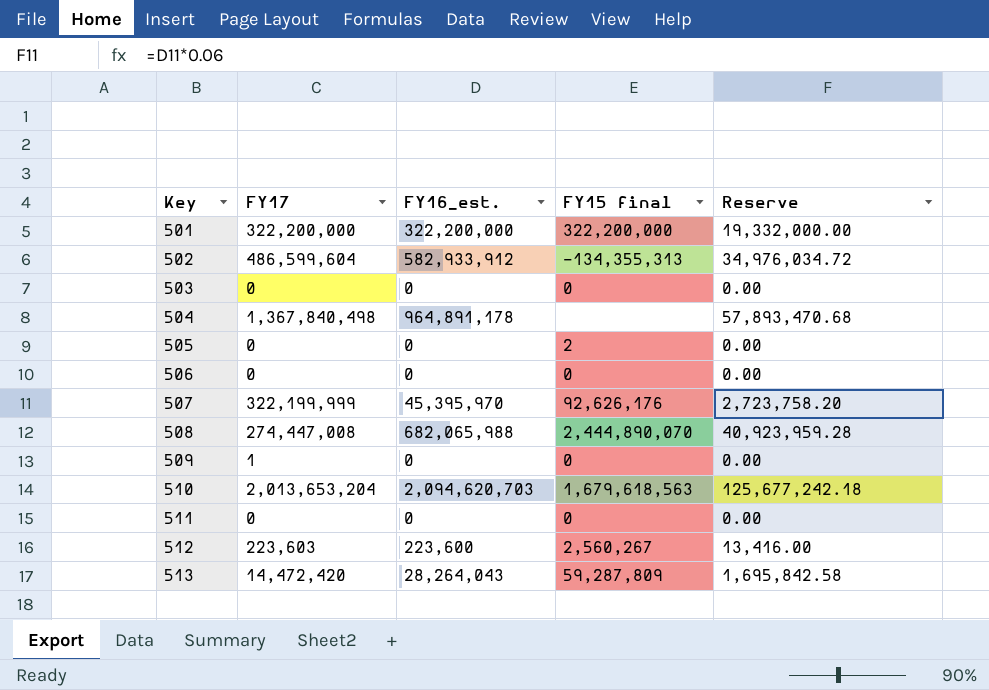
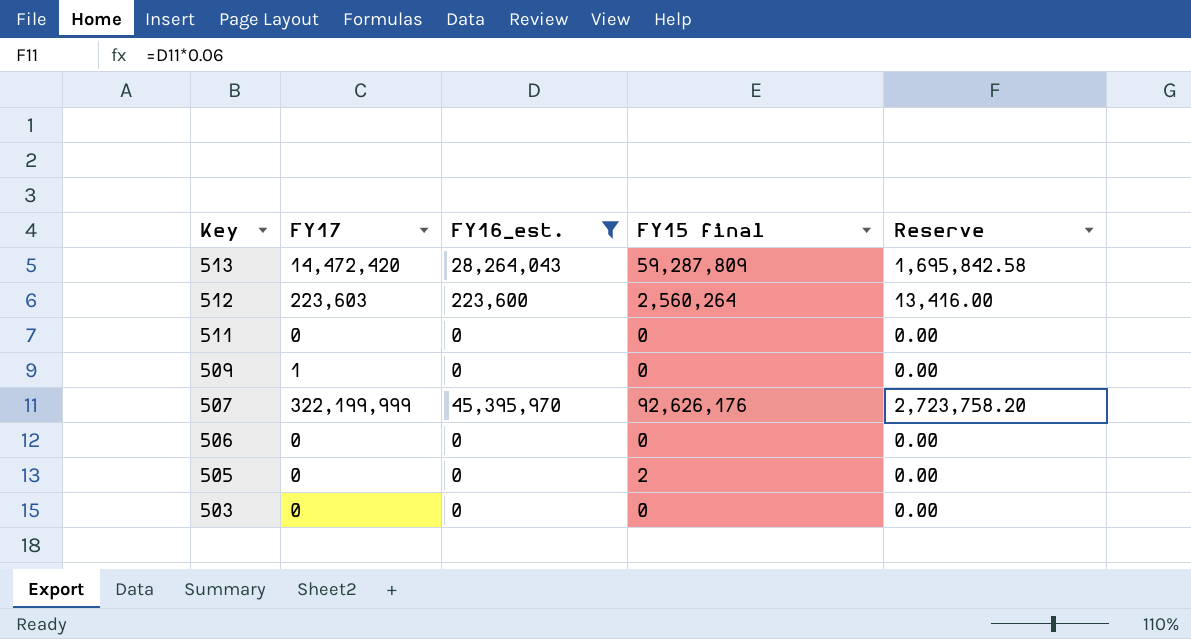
filter: none -> FY16_est. <= 45,395,970
row order: Key ascending -> Key descending
512 | FY15 final: 2,560,267 -> 2,560,264

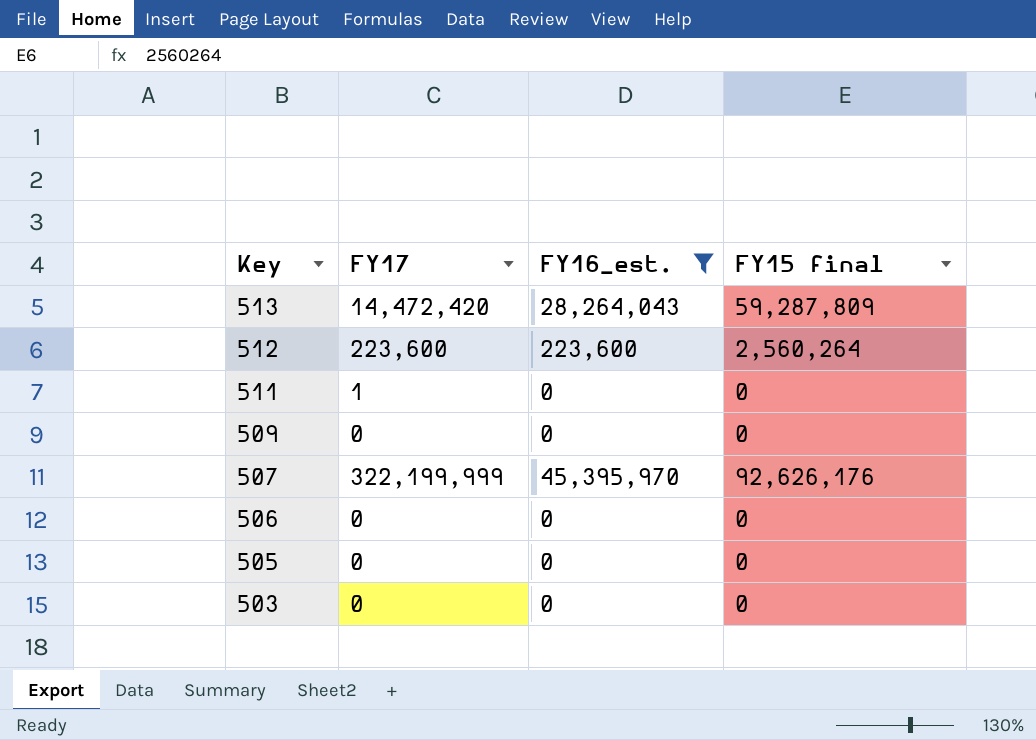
column Reserve | formula: [FY16_est.] * 0.06 -> none
512 | FY17: 223,603 -> 223,600
511 | FY17: 0 -> 1
509 | FY17: 1 -> 0
505 | FY15 final: 2 -> 0

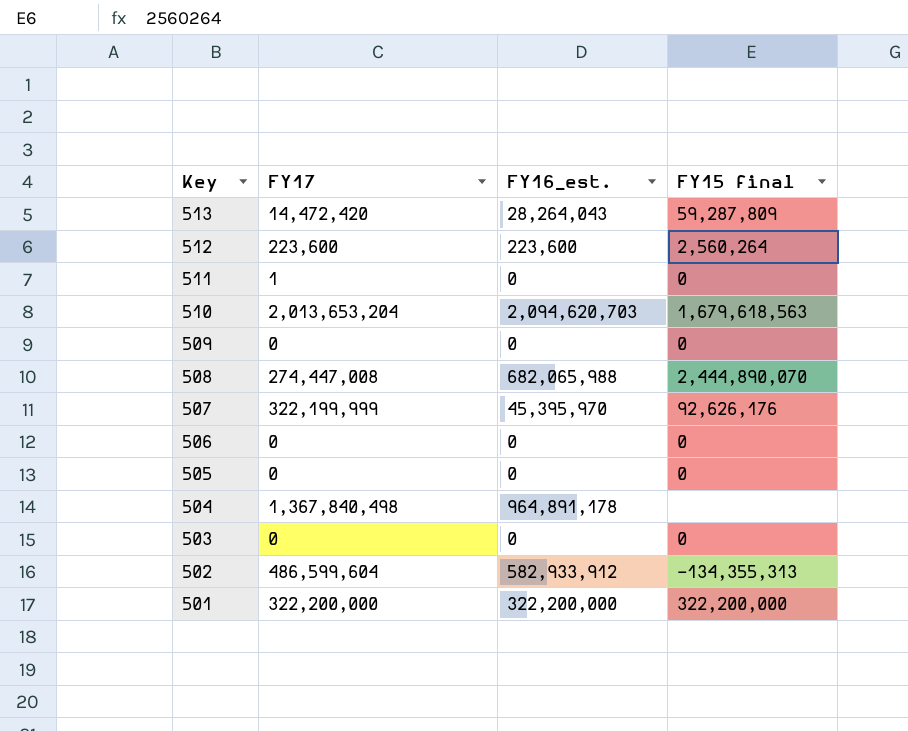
filter: FY16_est. <= 45,395,970 -> none

